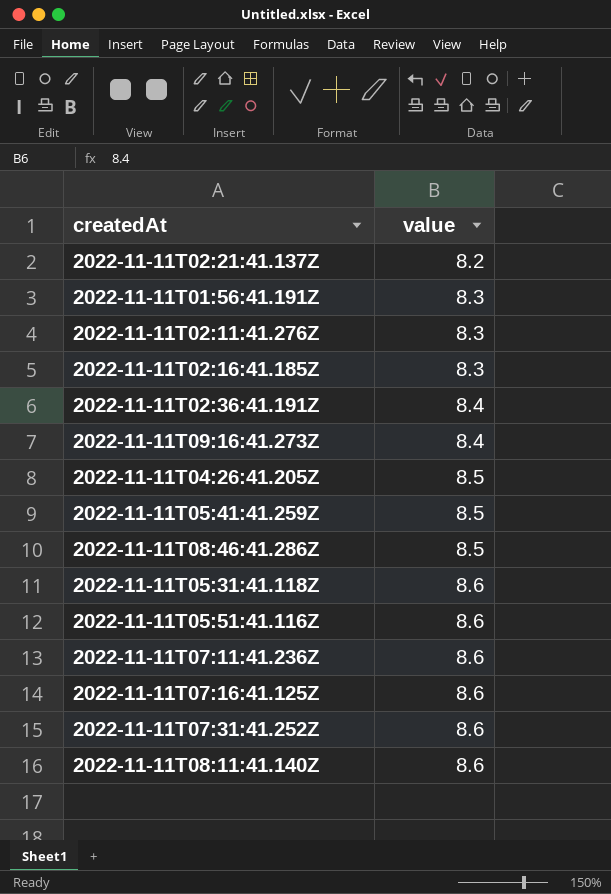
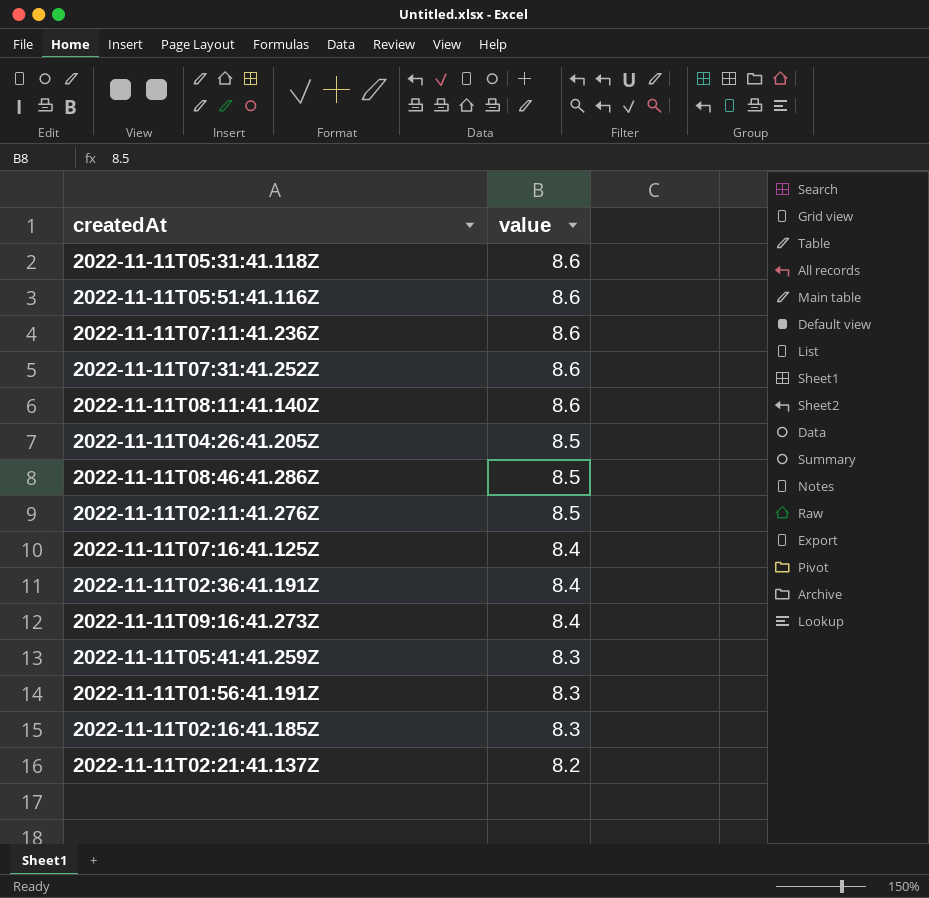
row order: value ascending -> value descending
2022-11-11T02:11:41.276Z | value: 8.3 -> 8.5
2022-11-11T07:16:41.125Z | value: 8.6 -> 8.4
2022-11-11T05:41:41.259Z | value: 8.5 -> 8.3

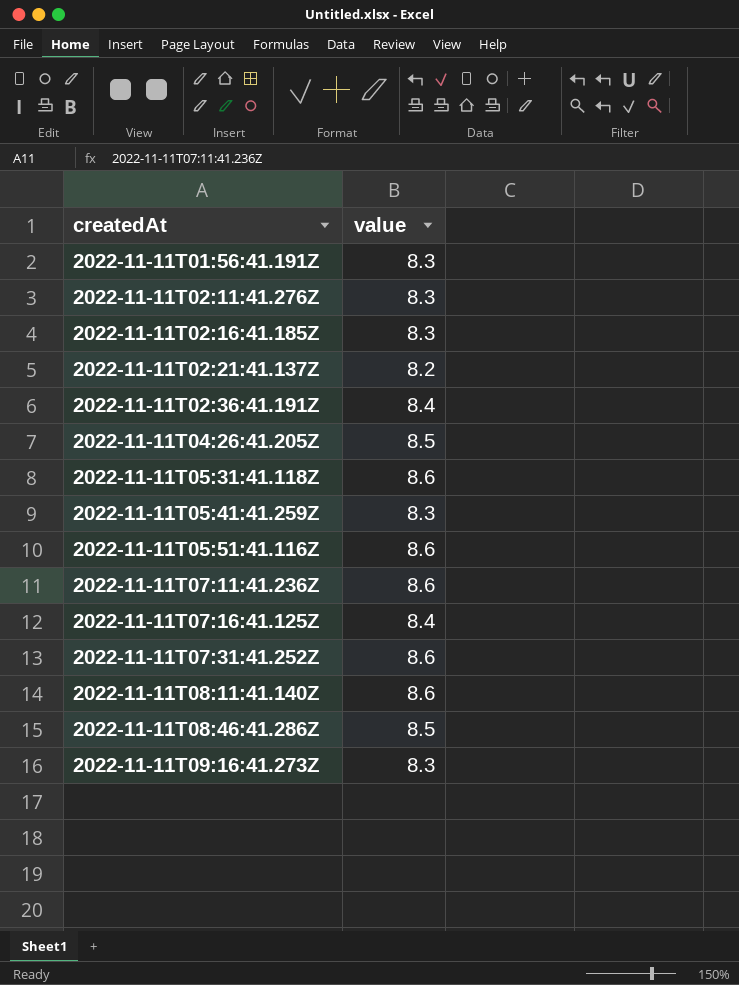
row order: value descending -> createdAt ascending
2022-11-11T02:11:41.276Z | value: 8.5 -> 8.3
2022-11-11T09:16:41.273Z | value: 8.4 -> 8.3

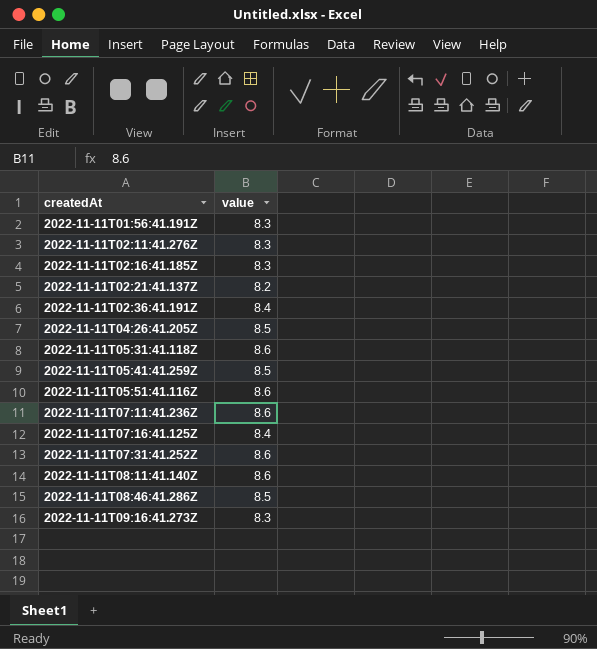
2022-11-11T05:41:41.259Z | value: 8.3 -> 8.5

